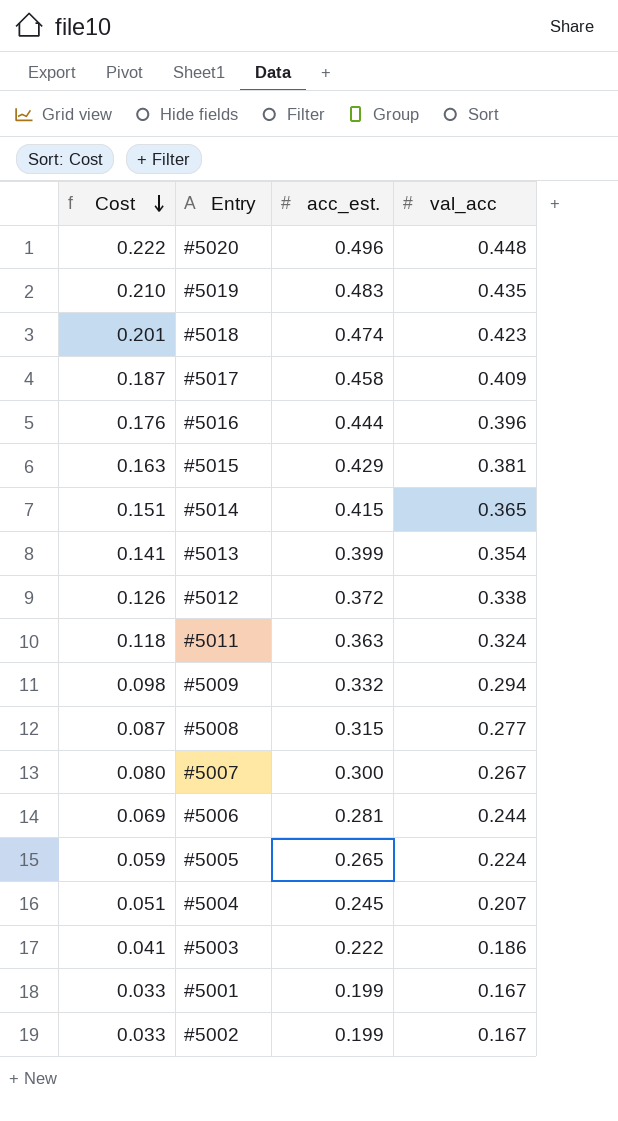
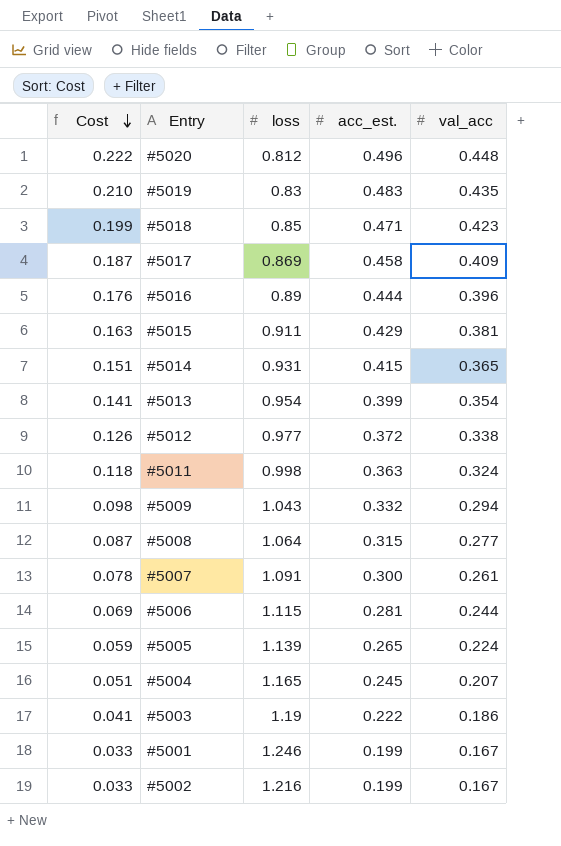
column loss | position: none -> 3
#5018 | Cost: 0.201 -> 0.199
#5018 | acc_est.: 0.474 -> 0.471
#5007 | Cost: 0.080 -> 0.078
#5007 | val_acc: 0.267 -> 0.261

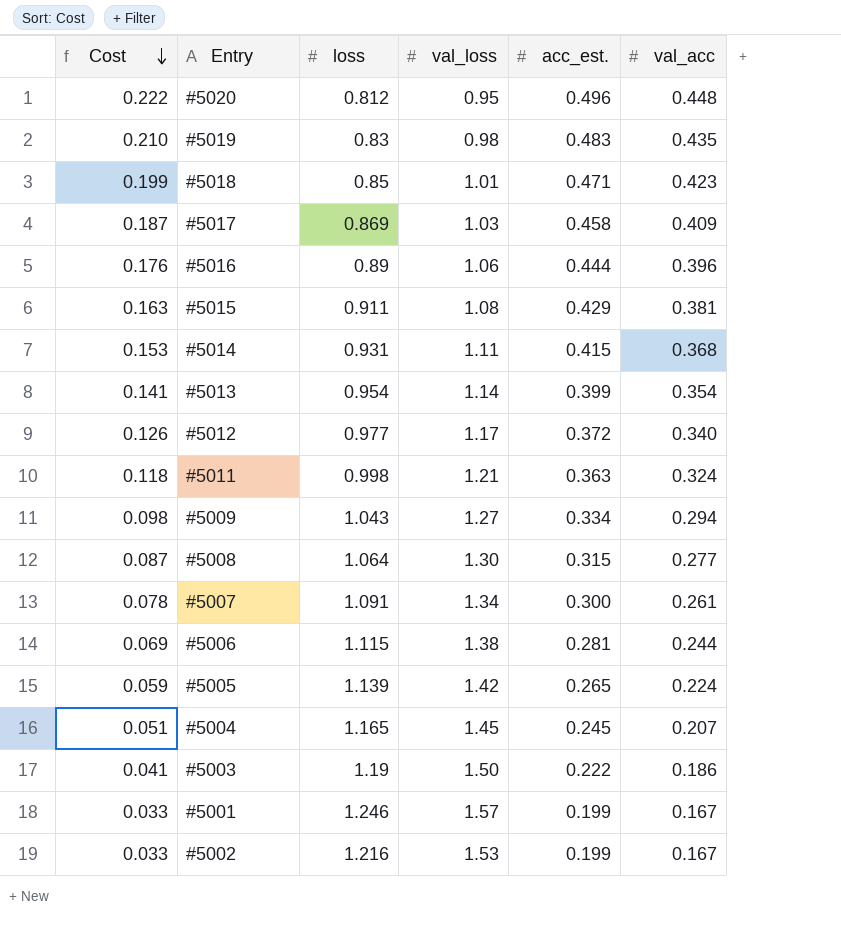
column val_loss | position: none -> 4
#5014 | Cost: 0.151 -> 0.153
#5014 | val_acc: 0.365 -> 0.368
#5012 | val_acc: 0.338 -> 0.340
#5009 | acc_est.: 0.332 -> 0.334

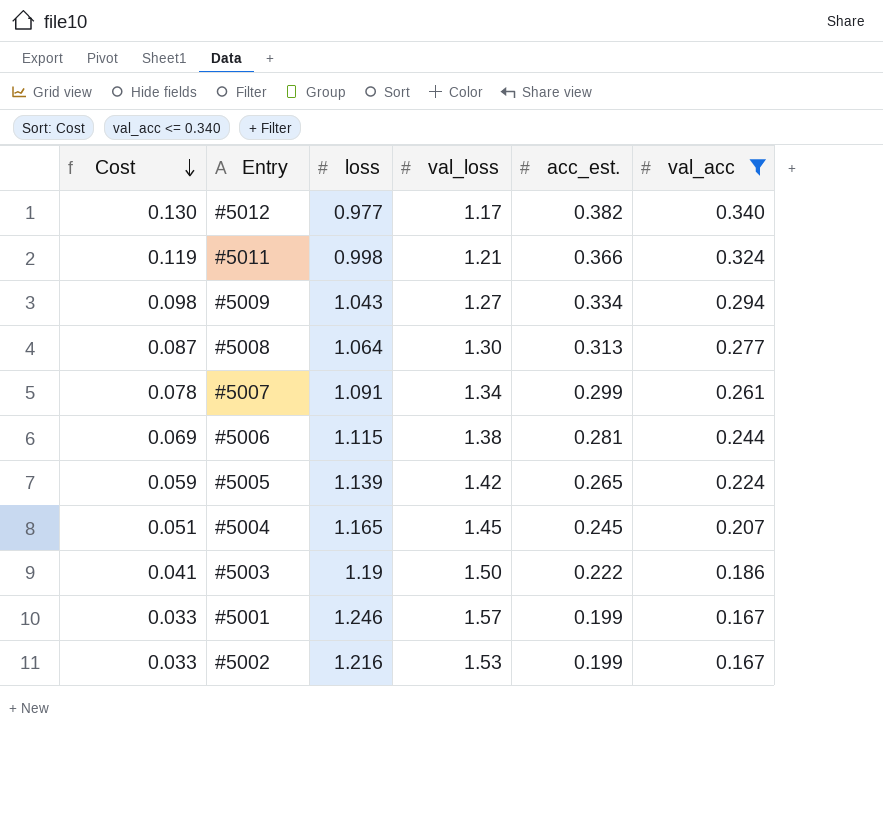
filter: none -> val_acc <= 0.340
#5012 | Cost: 0.126 -> 0.130
#5012 | acc_est.: 0.372 -> 0.382
#5011 | Cost: 0.118 -> 0.119
#5011 | acc_est.: 0.363 -> 0.366
#5008 | acc_est.: 0.315 -> 0.313
#5007 | acc_est.: 0.300 -> 0.299

